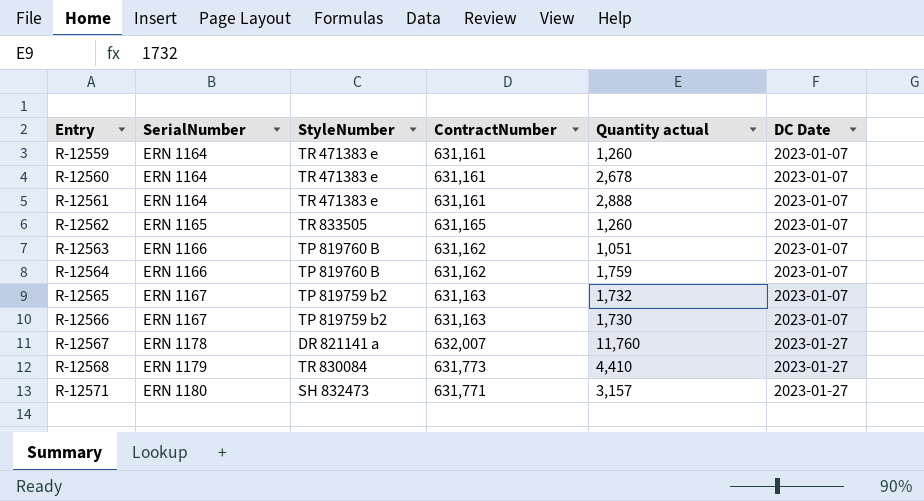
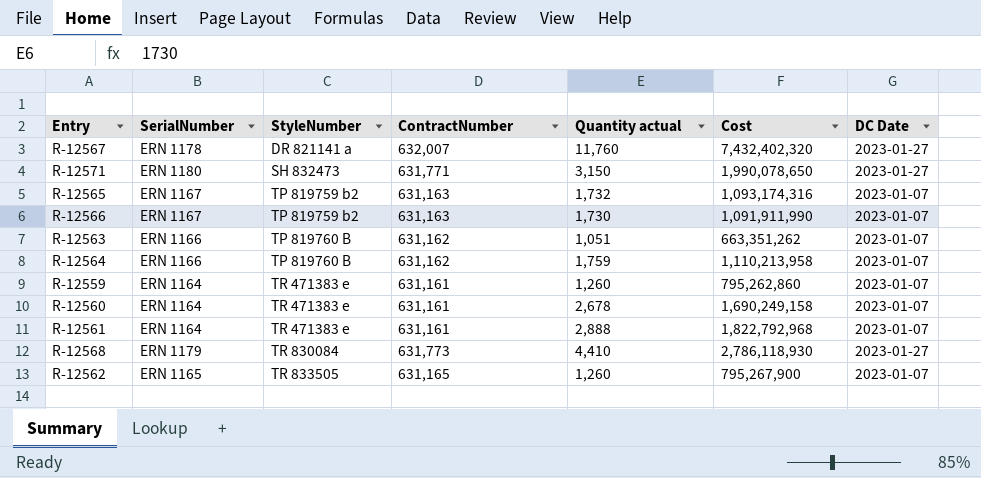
row order: Entry ascending -> StyleNumber ascending
column Cost | formula: none -> [ContractNumber] * [Quantity actual]
R-12571 | Quantity actual: 3,157 -> 3,150

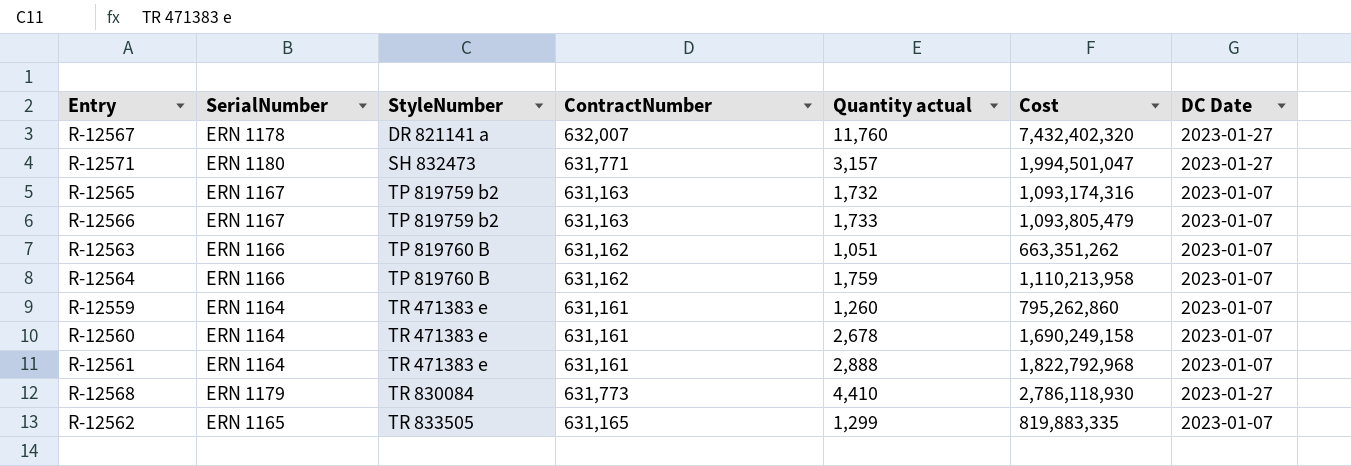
R-12571 | Quantity actual: 3,150 -> 3,157
R-12571 | Cost: 1,990,078,650 -> 1,994,501,047
R-12566 | Quantity actual: 1,730 -> 1,733
R-12566 | Cost: 1,091,911,990 -> 1,093,805,479
R-12562 | Quantity actual: 1,260 -> 1,299
R-12562 | Cost: 795,267,900 -> 819,883,335

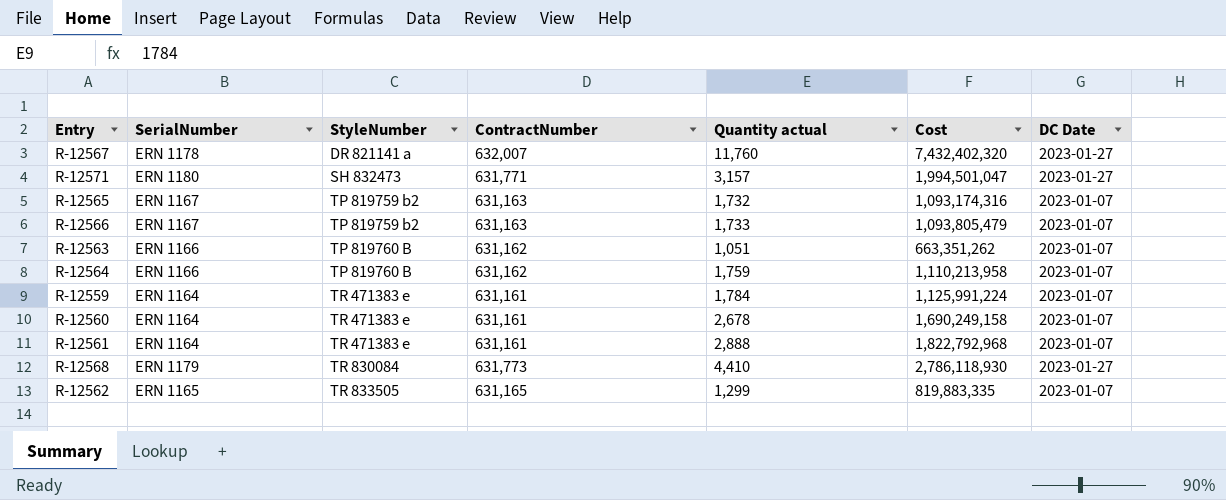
R-12559 | Quantity actual: 1,260 -> 1,784
R-12559 | Cost: 795,262,860 -> 1,125,991,224

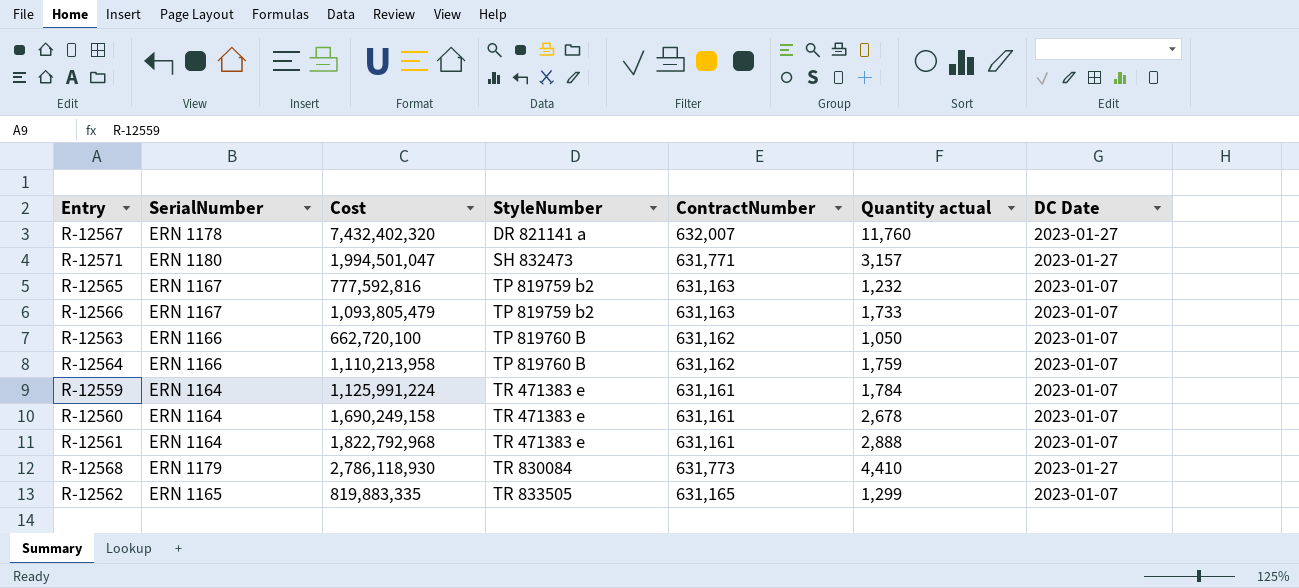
column Cost | position: 6 -> 3
R-12565 | Cost: 1,093,174,316 -> 777,592,816
R-12565 | Quantity actual: 1,732 -> 1,232
R-12563 | Cost: 663,351,262 -> 662,720,100
R-12563 | Quantity actual: 1,051 -> 1,050

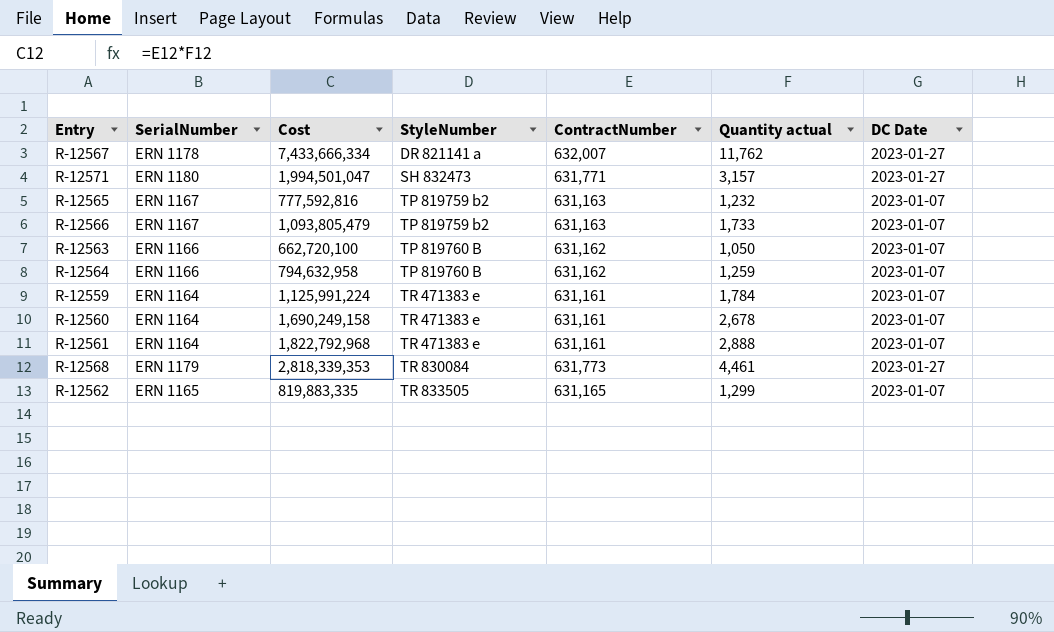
R-12567 | Cost: 7,432,402,320 -> 7,433,666,334
R-12567 | Quantity actual: 11,760 -> 11,762
R-12564 | Cost: 1,110,213,958 -> 794,632,958
R-12564 | Quantity actual: 1,759 -> 1,259
R-12568 | Cost: 2,786,118,930 -> 2,818,339,353
R-12568 | Quantity actual: 4,410 -> 4,461

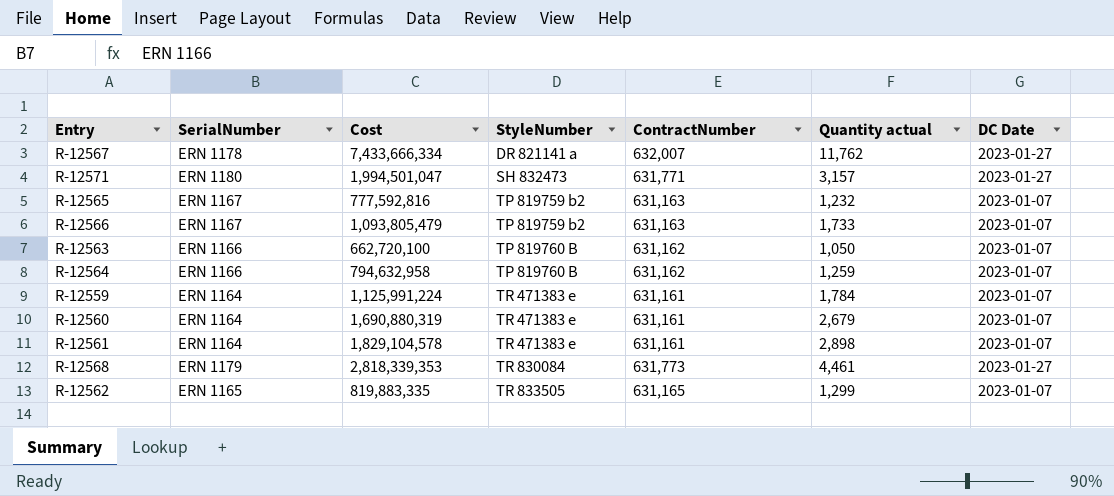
R-12560 | Cost: 1,690,249,158 -> 1,690,880,319
R-12560 | Quantity actual: 2,678 -> 2,679
R-12561 | Cost: 1,822,792,968 -> 1,829,104,578
R-12561 | Quantity actual: 2,888 -> 2,898

